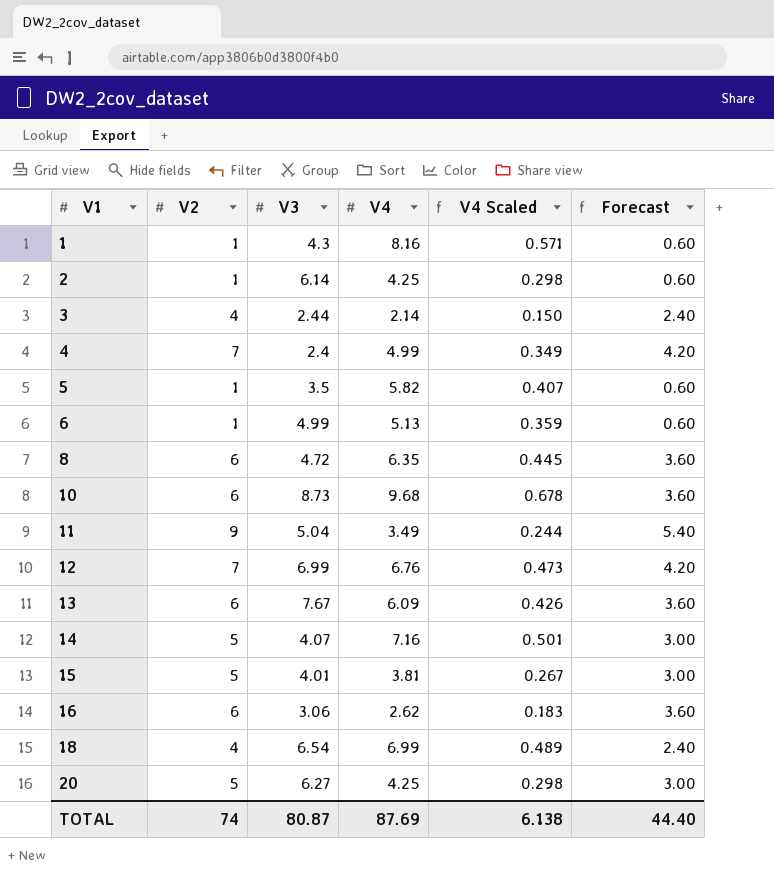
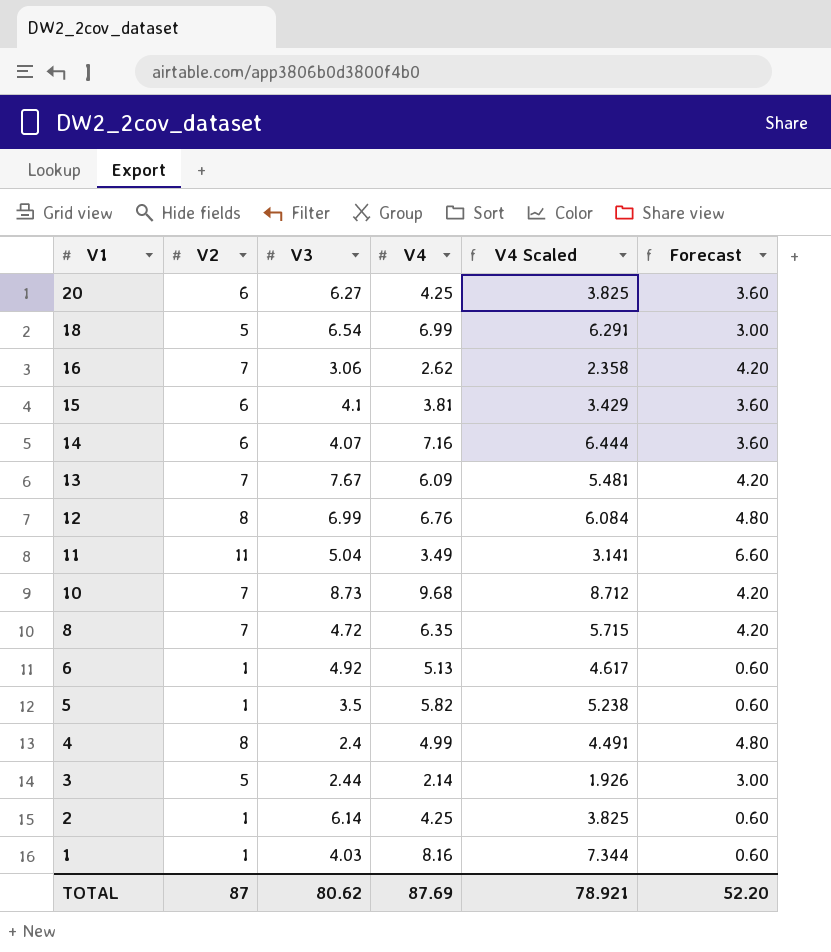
row order: V1 ascending -> V1 descending
column V4 Scaled | formula: [V4] * 0.07 -> [V4] * 0.9
20 | V2: 5 -> 6
20 | Forecast: 3.00 -> 3.60
18 | V2: 4 -> 5
18 | Forecast: 2.40 -> 3.00
16 | V2: 6 -> 7
16 | Forecast: 3.60 -> 4.20
15 | V2: 5 -> 6
15 | V3: 4.01 -> 4.1
15 | Forecast: 3.00 -> 3.60
14 | V2: 5 -> 6
14 | Forecast: 3.00 -> 3.60
13 | V2: 6 -> 7
13 | Forecast: 3.60 -> 4.20
12 | V2: 7 -> 8
12 | Forecast: 4.20 -> 4.80
11 | V2: 9 -> 11
11 | Forecast: 5.40 -> 6.60
10 | V2: 6 -> 7
10 | Forecast: 3.60 -> 4.20
8 | V2: 6 -> 7
8 | Forecast: 3.60 -> 4.20
6 | V3: 4.99 -> 4.92
4 | V2: 7 -> 8
4 | Forecast: 4.20 -> 4.80
3 | V2: 4 -> 5
3 | Forecast: 2.40 -> 3.00
1 | V3: 4.3 -> 4.03
TOTAL | V2: 74 -> 87
TOTAL | V3: 80.87 -> 80.62
TOTAL | V4 Scaled: 6.138 -> 78.921
TOTAL | Forecast: 44.40 -> 52.20

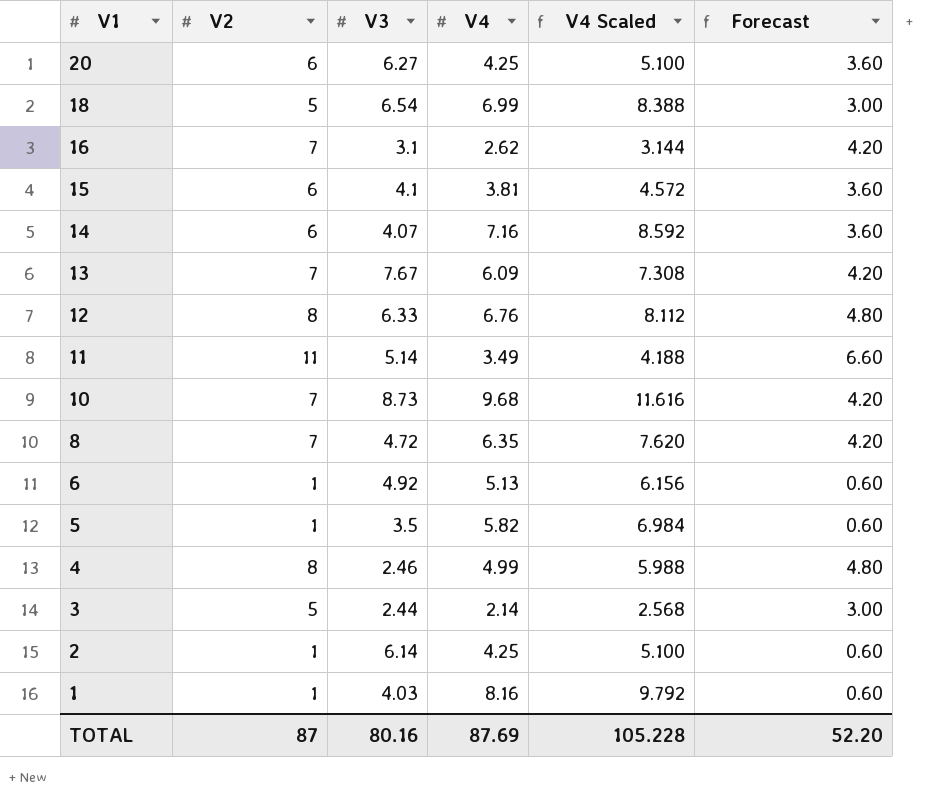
column V4 Scaled | formula: [V4] * 0.9 -> [V4] * 1.2
16 | V3: 3.06 -> 3.1
12 | V3: 6.99 -> 6.33
11 | V3: 5.04 -> 5.14
4 | V3: 2.4 -> 2.46
TOTAL | V3: 80.62 -> 80.16
TOTAL | V4 Scaled: 78.921 -> 105.228

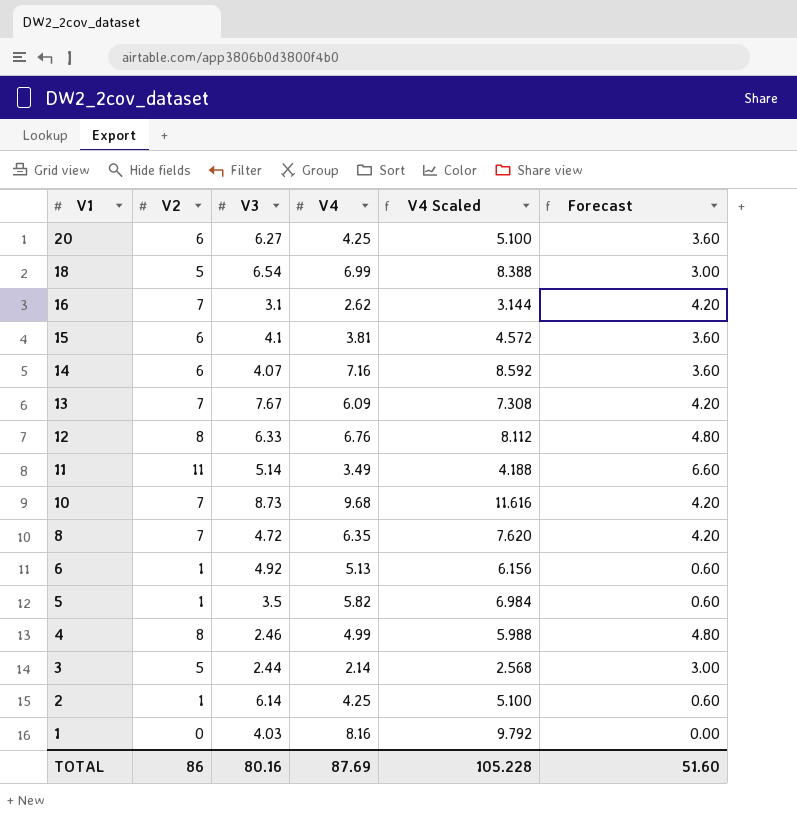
1 | V2: 1 -> 0
1 | Forecast: 0.60 -> 0.00
TOTAL | V2: 87 -> 86
TOTAL | Forecast: 52.20 -> 51.60

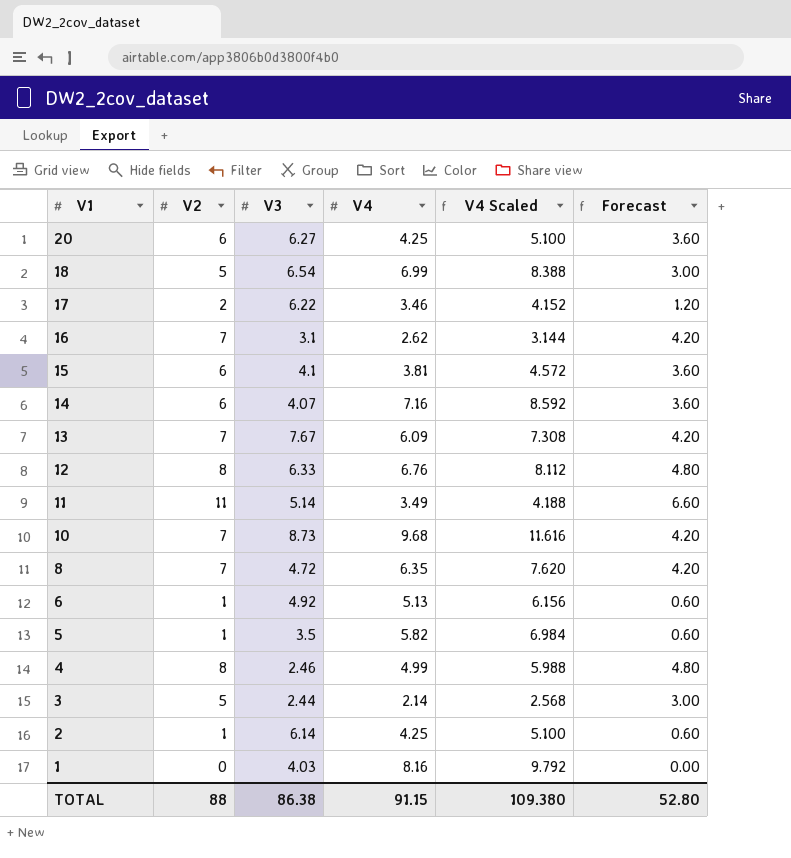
row 17: none -> 2 | 6.22 | 3.46 | 4.152 | 1.20
TOTAL | V2: 86 -> 88
TOTAL | V3: 80.16 -> 86.38
TOTAL | V4: 87.69 -> 91.15
TOTAL | V4 Scaled: 105.228 -> 109.380
TOTAL | Forecast: 51.60 -> 52.80

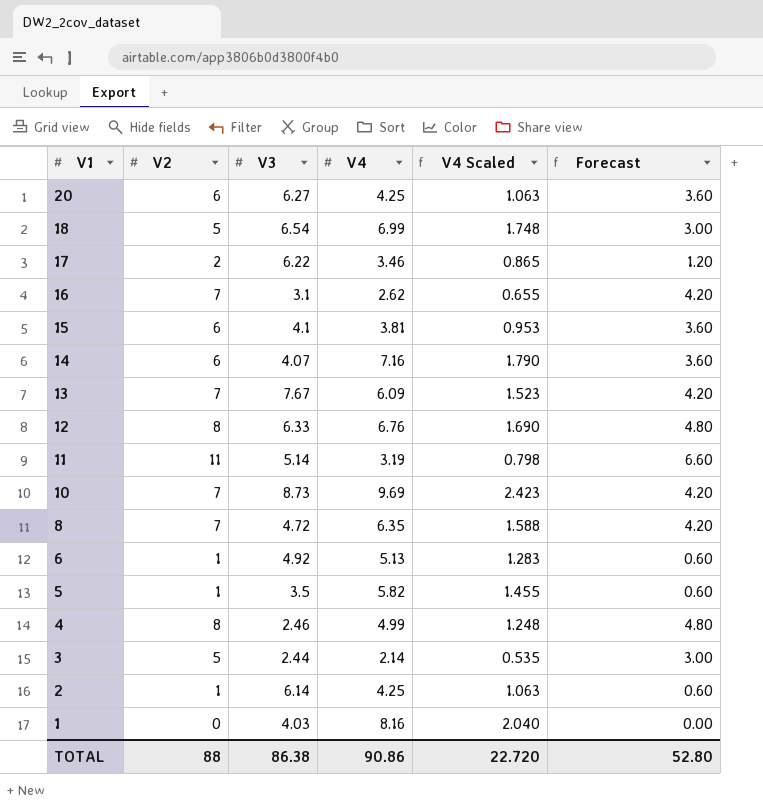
column V4 Scaled | formula: [V4] * 1.2 -> [V4] * 0.25
11 | V4: 3.49 -> 3.19
10 | V4: 9.68 -> 9.69
TOTAL | V4: 91.15 -> 90.86
TOTAL | V4 Scaled: 109.380 -> 22.720

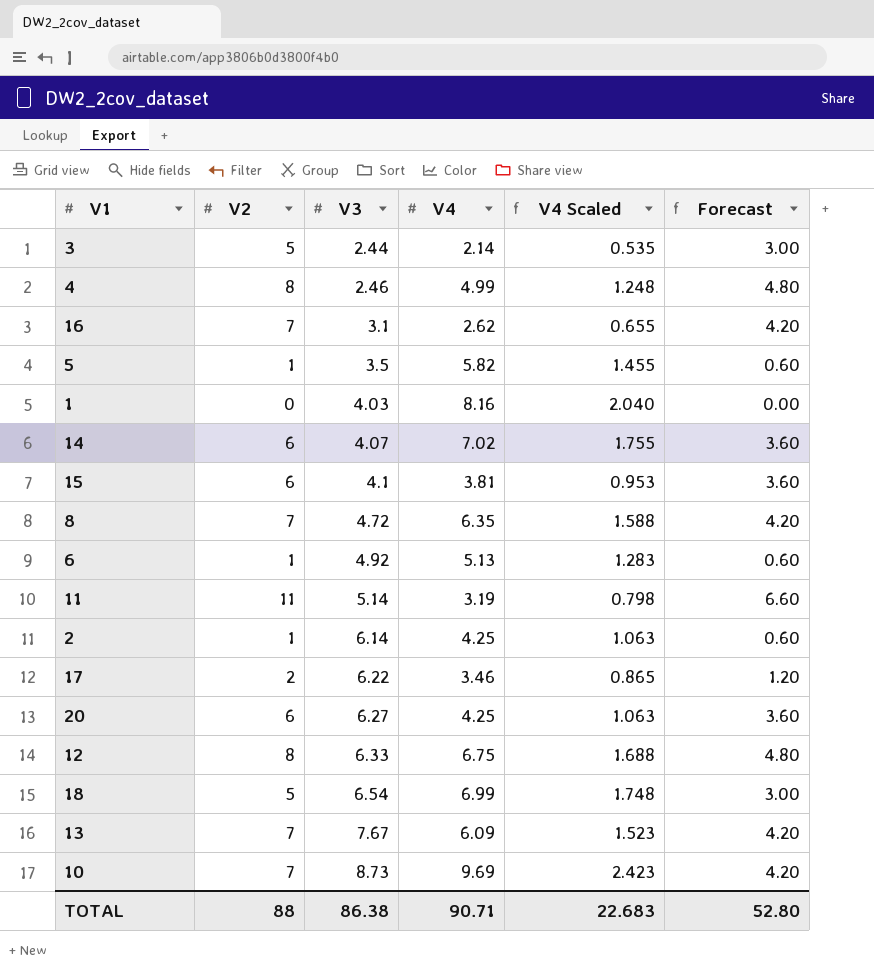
row order: V1 descending -> V3 ascending
14 | V4: 7.16 -> 7.02
14 | V4 Scaled: 1.790 -> 1.755
12 | V4: 6.76 -> 6.75
12 | V4 Scaled: 1.690 -> 1.688
TOTAL | V4: 90.86 -> 90.71
TOTAL | V4 Scaled: 22.720 -> 22.683

